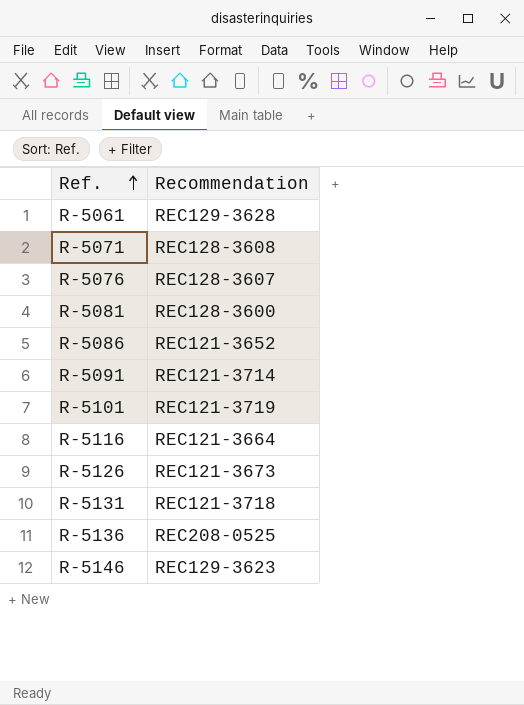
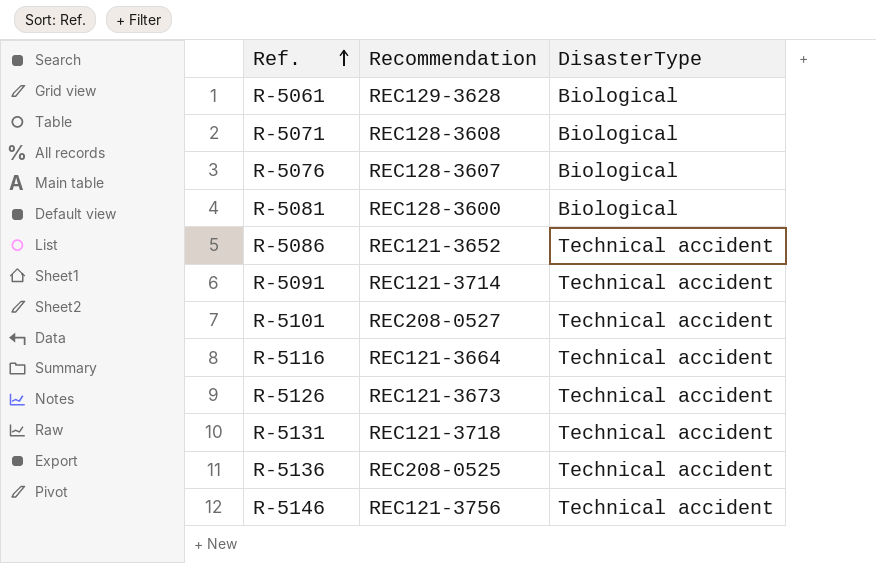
column DisasterType | position: none -> 3
R-5101 | Recommendation: REC121-3719 -> REC208-0527
R-5146 | Recommendation: REC129-3623 -> REC121-3756

